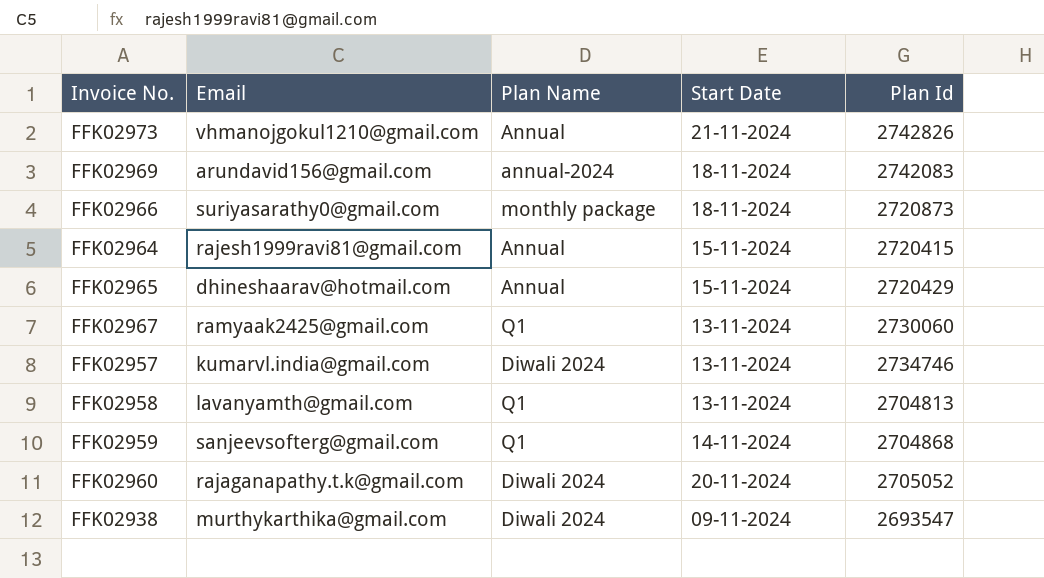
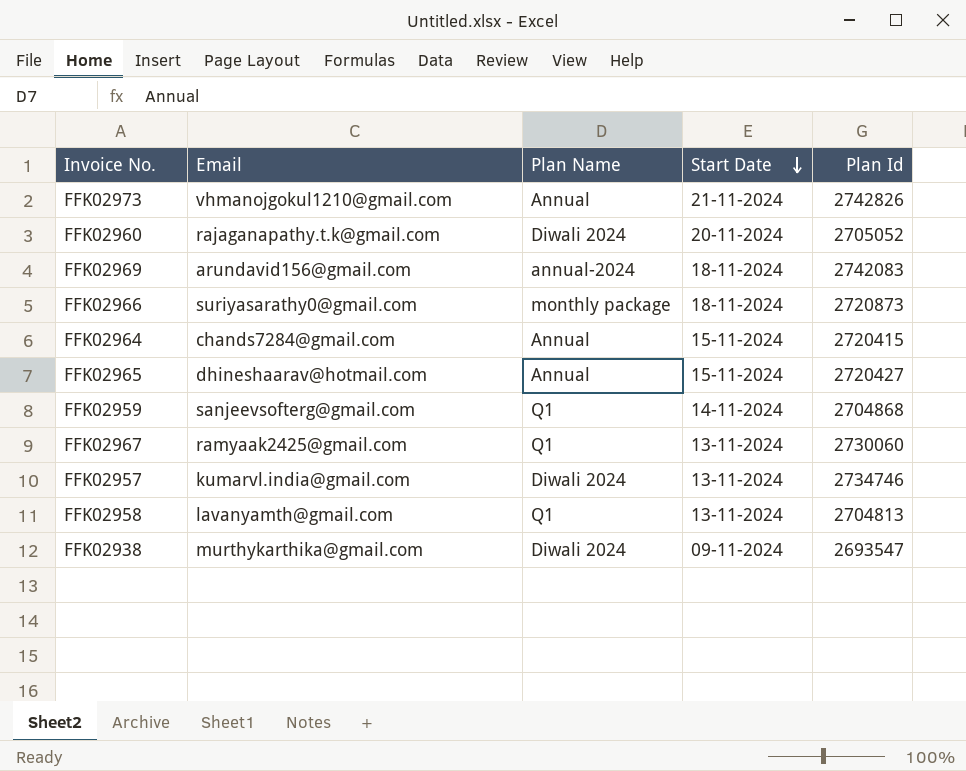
row order: none -> Start Date descending
FFK02964 | Email: rajesh1999ravi81@gmail.com -> chands7284@gmail.com
FFK02965 | Plan Id: 2720429 -> 2720427

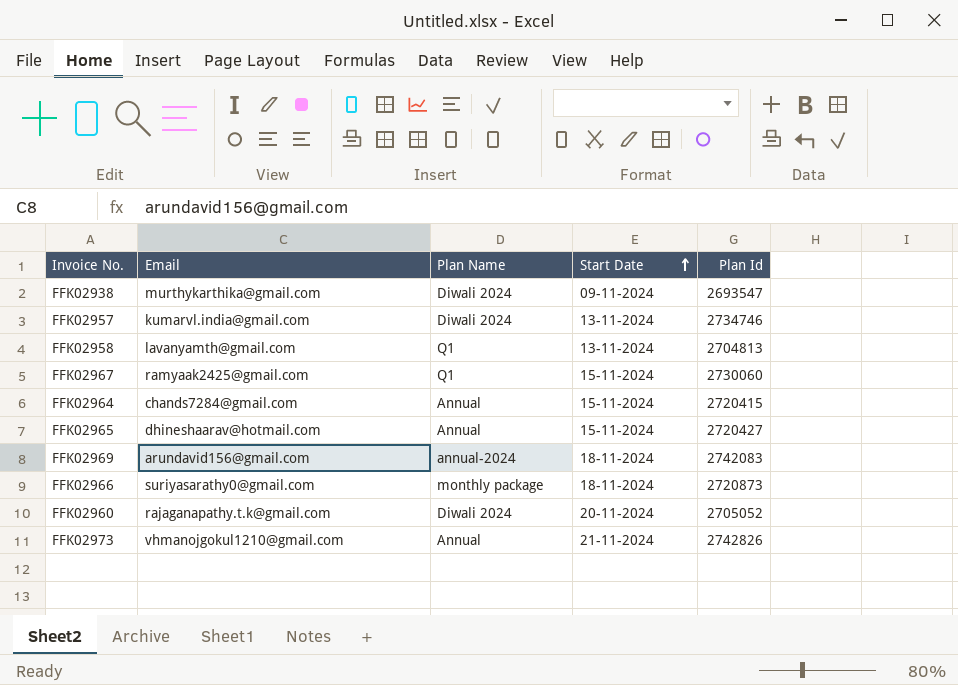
row order: Start Date descending -> Start Date ascending
row FFK02959: sanjeevsofterg@gmail.com | Q1 | 14-11-2024 | 2704868 -> none
FFK02967 | Start Date: 13-11-2024 -> 15-11-2024

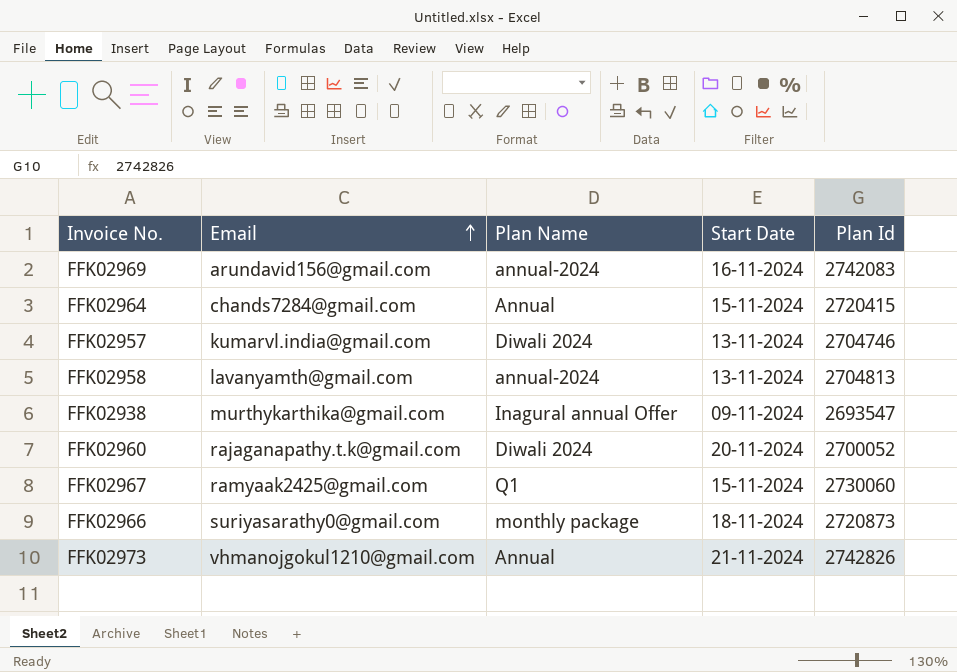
row order: Start Date ascending -> Email ascending
row FFK02965: dhineshaarav@hotmail.com | Annual | 15-11-2024 | 2720427 -> none
FFK02969 | Start Date: 18-11-2024 -> 16-11-2024
FFK02957 | Plan Id: 2734746 -> 2704746
FFK02958 | Plan Name: Q1 -> annual-2024
FFK02938 | Plan Name: Diwali 2024 -> Inagural annual Offer
FFK02960 | Plan Id: 2705052 -> 2700052

